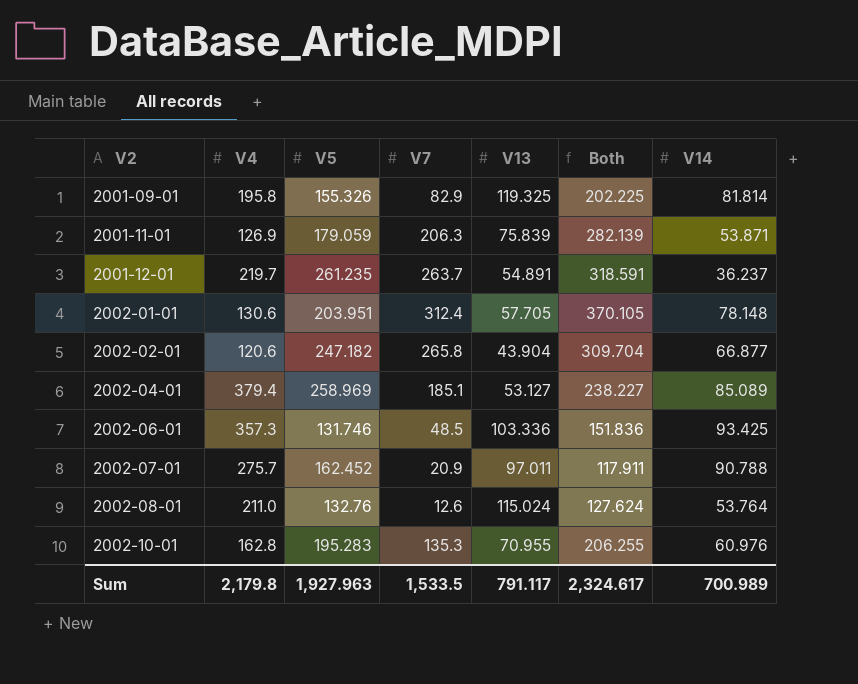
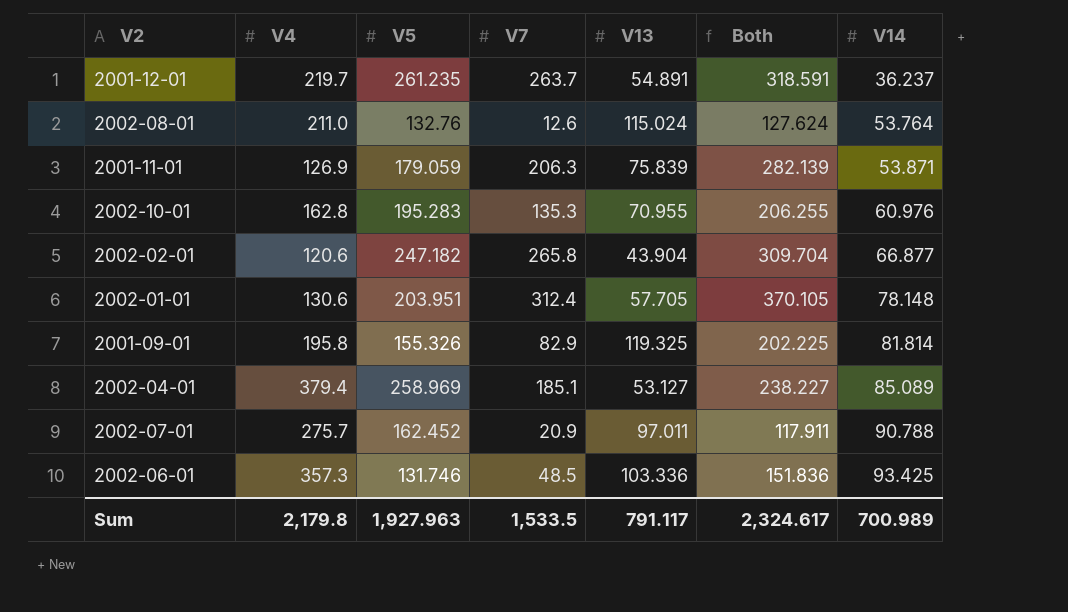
row order: V2 ascending -> V14 ascending

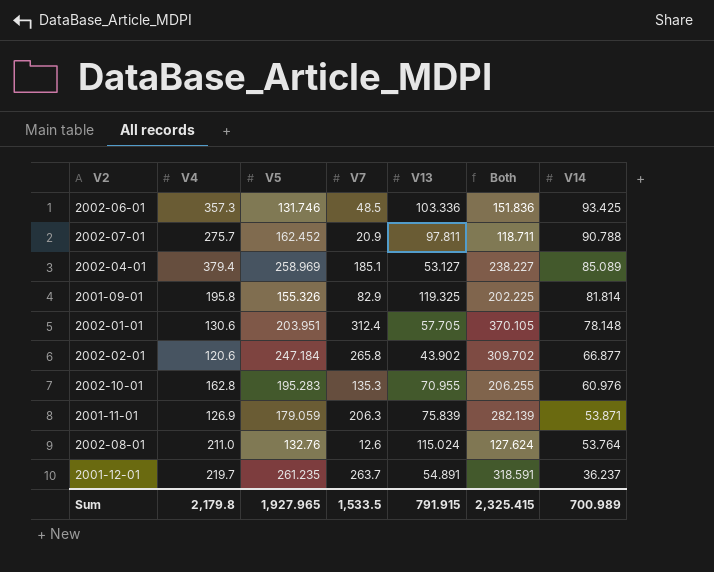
row order: V14 ascending -> V14 descending
2002-07-01 | V13: 97.011 -> 97.811
2002-07-01 | Both: 117.911 -> 118.711
2002-02-01 | V5: 247.182 -> 247.184
2002-02-01 | V13: 43.904 -> 43.902
2002-02-01 | Both: 309.704 -> 309.702
Sum | V5: 1,927.963 -> 1,927.965
Sum | V13: 791.117 -> 791.915
Sum | Both: 2,324.617 -> 2,325.415

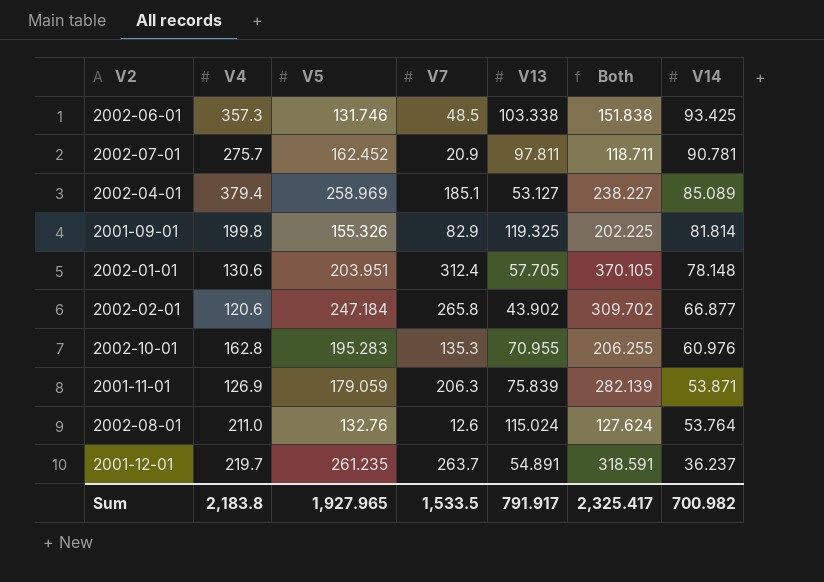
2002-06-01 | V13: 103.336 -> 103.338
2002-06-01 | Both: 151.836 -> 151.838
2002-07-01 | V14: 90.788 -> 90.781
2001-09-01 | V4: 195.8 -> 199.8
Sum | V4: 2,179.8 -> 2,183.8
Sum | V13: 791.915 -> 791.917
Sum | Both: 2,325.415 -> 2,325.417
Sum | V14: 700.989 -> 700.982

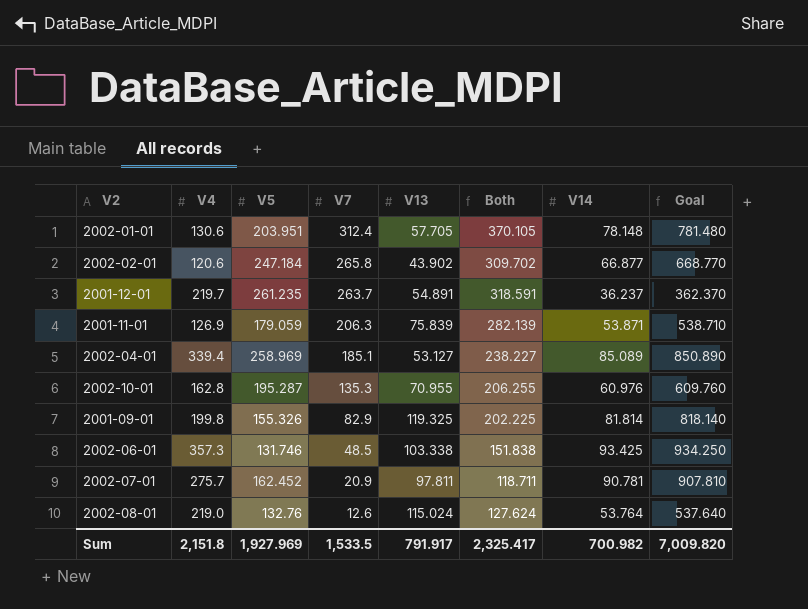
row order: V14 descending -> V7 descending
column Goal | formula: none -> [V14] * 10
2002-04-01 | V4: 379.4 -> 339.4
2002-10-01 | V5: 195.283 -> 195.287
2002-08-01 | V4: 211.0 -> 219.0
Sum | V4: 2,183.8 -> 2,151.8
Sum | V5: 1,927.965 -> 1,927.969

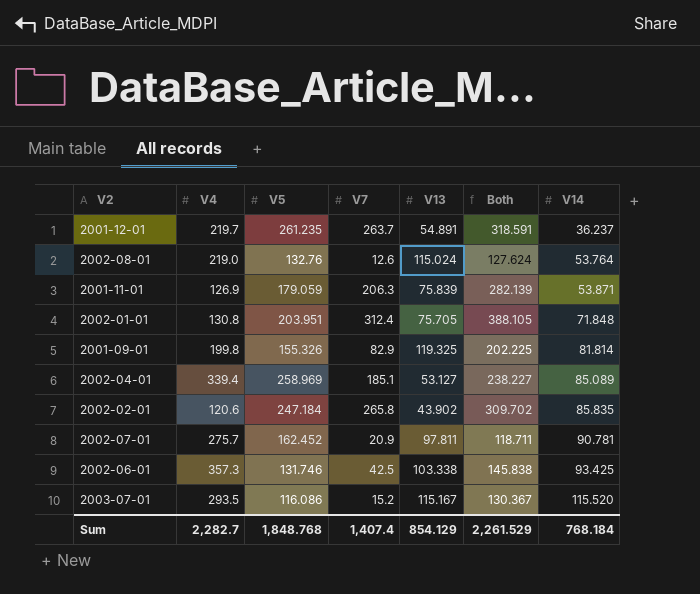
row order: V7 descending -> V14 ascending
column Goal | formula: [V14] * 10 -> none
row 2002-10-01: 162.8 | 195.287 | 135.3 | 70.955 | 206.255 | 60.976 | 609.760 -> none
2002-01-01 | V4: 130.6 -> 130.8
2002-01-01 | V13: 57.705 -> 75.705
2002-01-01 | Both: 370.105 -> 388.105
2002-01-01 | V14: 78.148 -> 71.848
2002-02-01 | V14: 66.877 -> 85.835
2002-06-01 | V7: 48.5 -> 42.5
2002-06-01 | Both: 151.838 -> 145.838
row 2003-07-01: none -> 293.5 | 116.086 | 15.2 | 115.167 | 130.367 | 115.520
Sum | V4: 2,151.8 -> 2,282.7
Sum | V5: 1,927.969 -> 1,848.768
Sum | V7: 1,533.5 -> 1,407.4
Sum | V13: 791.917 -> 854.129
Sum | Both: 2,325.417 -> 2,261.529
Sum | V14: 700.982 -> 768.184

